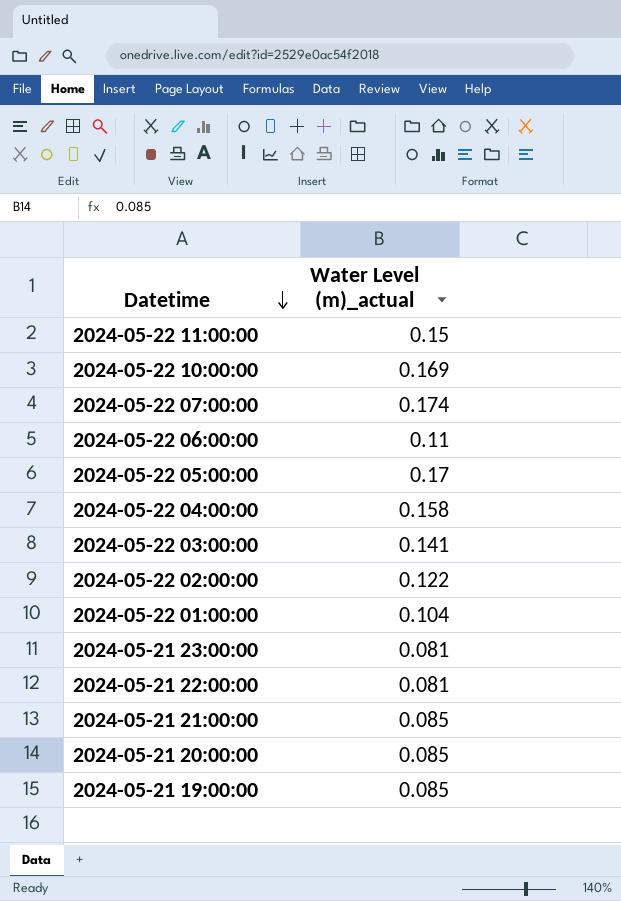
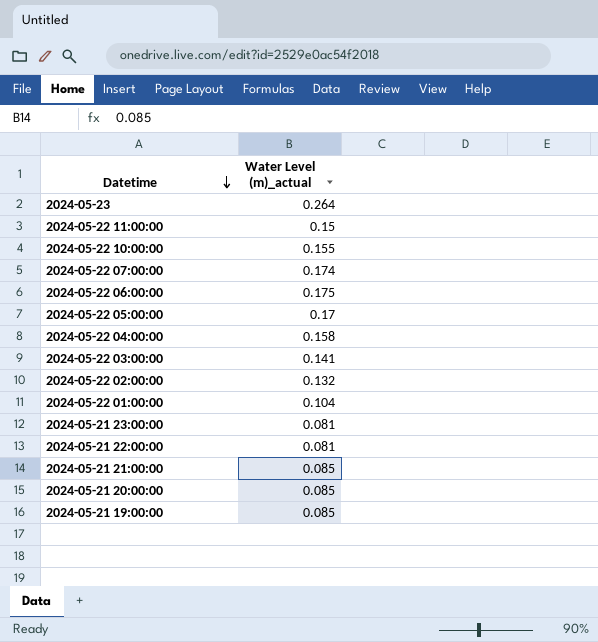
row 2024-05-23: none -> 0.264
2024-05-22 10:00:00 | Water Level (m)_actual: 0.169 -> 0.155
2024-05-22 06:00:00 | Water Level (m)_actual: 0.11 -> 0.175
2024-05-22 02:00:00 | Water Level (m)_actual: 0.122 -> 0.132

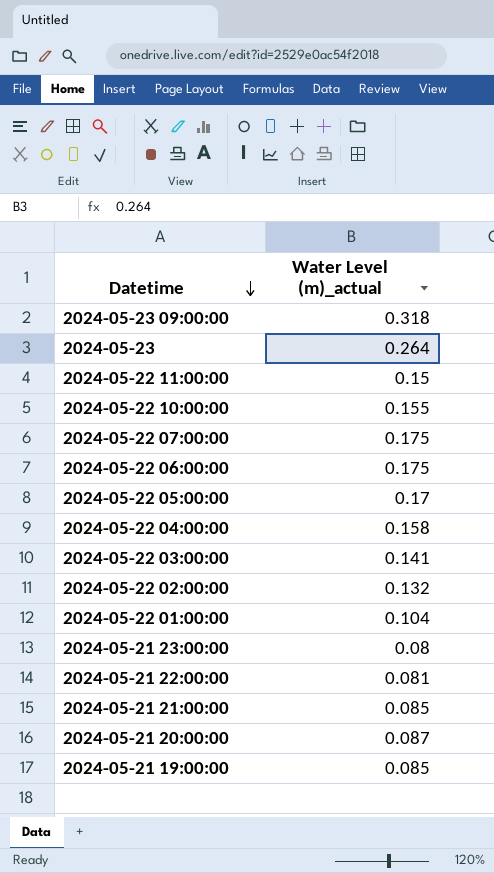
row 2024-05-23 09:00:00: none -> 0.318
2024-05-22 07:00:00 | Water Level (m)_actual: 0.174 -> 0.175
2024-05-21 23:00:00 | Water Level (m)_actual: 0.081 -> 0.08
2024-05-21 20:00:00 | Water Level (m)_actual: 0.085 -> 0.087

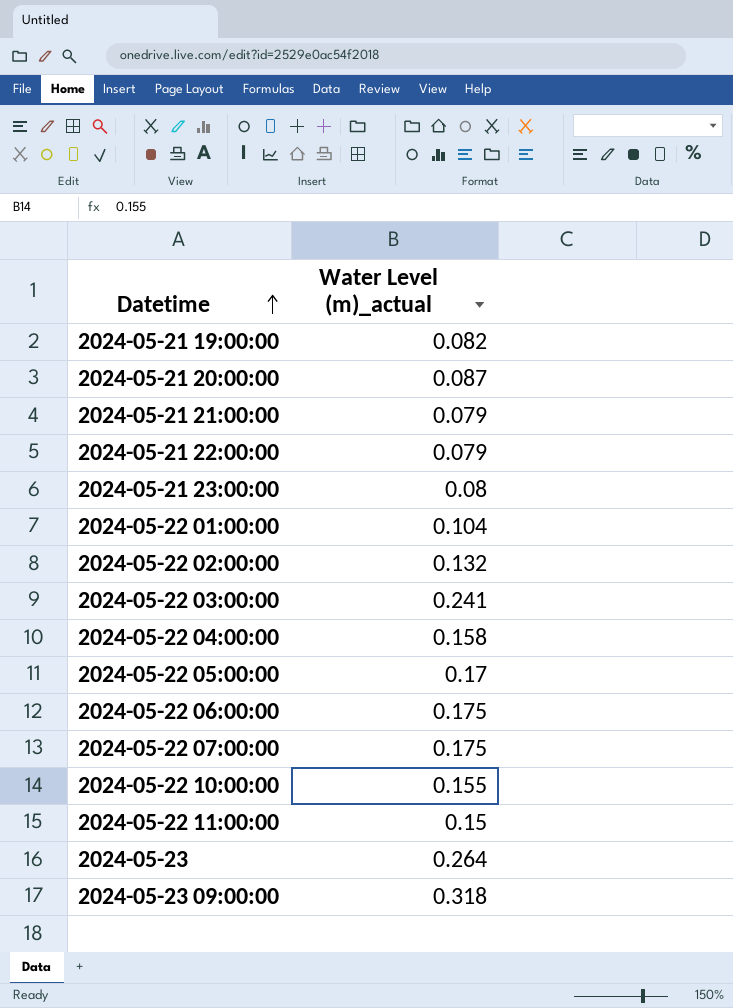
row order: Datetime descending -> Datetime ascending
2024-05-21 19:00:00 | Water Level (m)_actual: 0.085 -> 0.082
2024-05-21 21:00:00 | Water Level (m)_actual: 0.085 -> 0.079
2024-05-21 22:00:00 | Water Level (m)_actual: 0.081 -> 0.079
2024-05-22 03:00:00 | Water Level (m)_actual: 0.141 -> 0.241

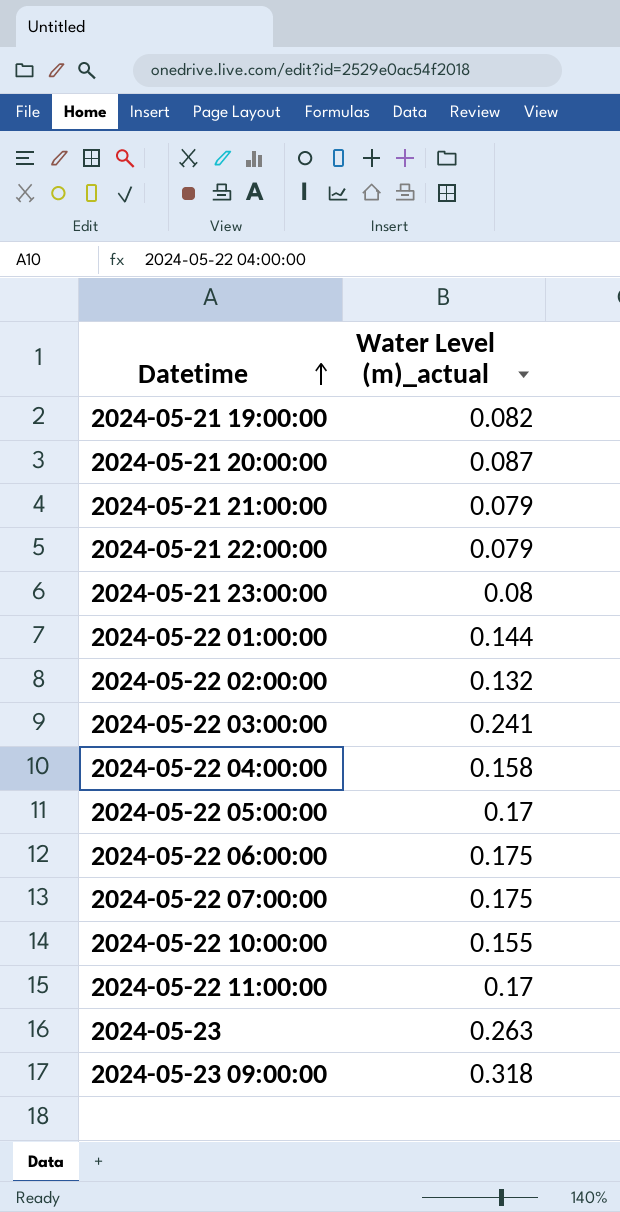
2024-05-22 01:00:00 | Water Level (m)_actual: 0.104 -> 0.144
2024-05-22 11:00:00 | Water Level (m)_actual: 0.15 -> 0.17
2024-05-23 | Water Level (m)_actual: 0.264 -> 0.263

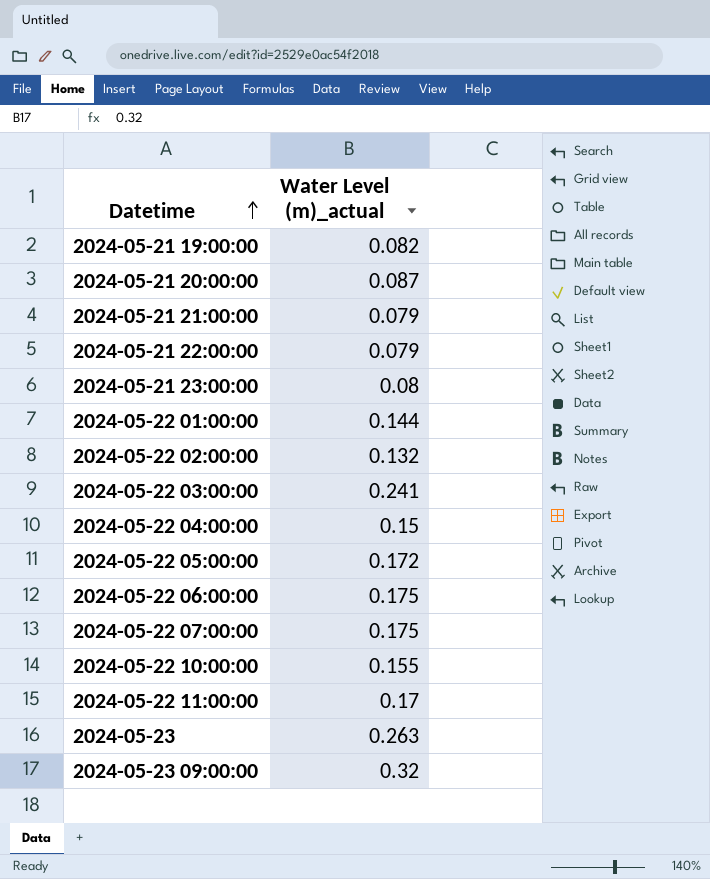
2024-05-22 04:00:00 | Water Level (m)_actual: 0.158 -> 0.15
2024-05-22 05:00:00 | Water Level (m)_actual: 0.17 -> 0.172
2024-05-23 09:00:00 | Water Level (m)_actual: 0.318 -> 0.32

